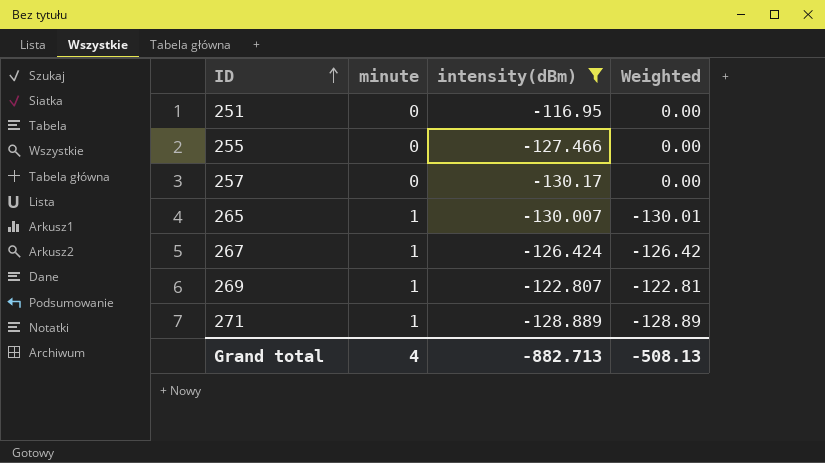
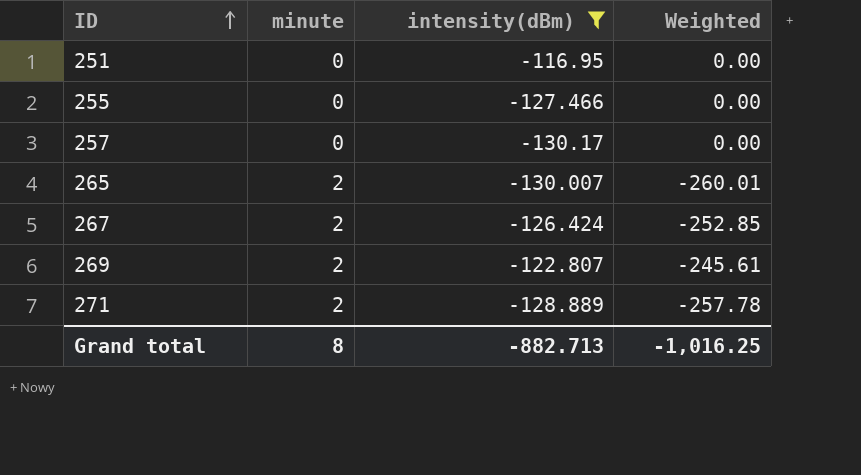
265 | minute: 1 -> 2
265 | Weighted: -130.01 -> -260.01
267 | minute: 1 -> 2
267 | Weighted: -126.42 -> -252.85
269 | minute: 1 -> 2
269 | Weighted: -122.81 -> -245.61
271 | minute: 1 -> 2
271 | Weighted: -128.89 -> -257.78
Grand total | minute: 4 -> 8
Grand total | Weighted: -508.13 -> -1,016.25

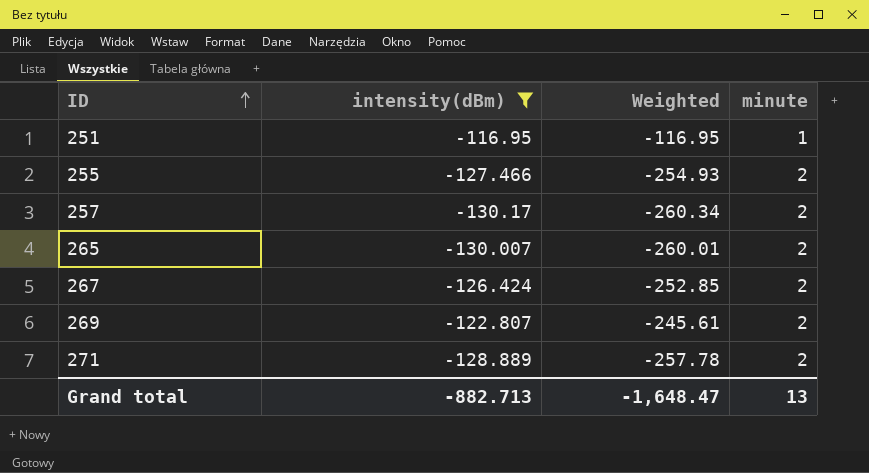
column minute | position: 2 -> 4
251 | Weighted: 0.00 -> -116.95
251 | minute: 0 -> 1
255 | Weighted: 0.00 -> -254.93
255 | minute: 0 -> 2
257 | Weighted: 0.00 -> -260.34
257 | minute: 0 -> 2
Grand total | Weighted: -1,016.25 -> -1,648.47
Grand total | minute: 8 -> 13

